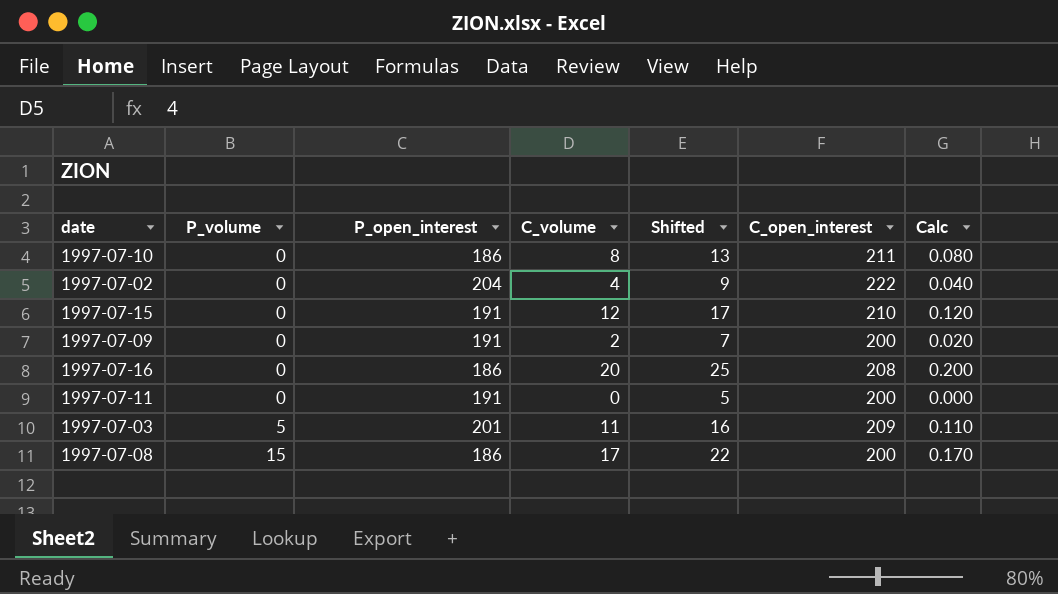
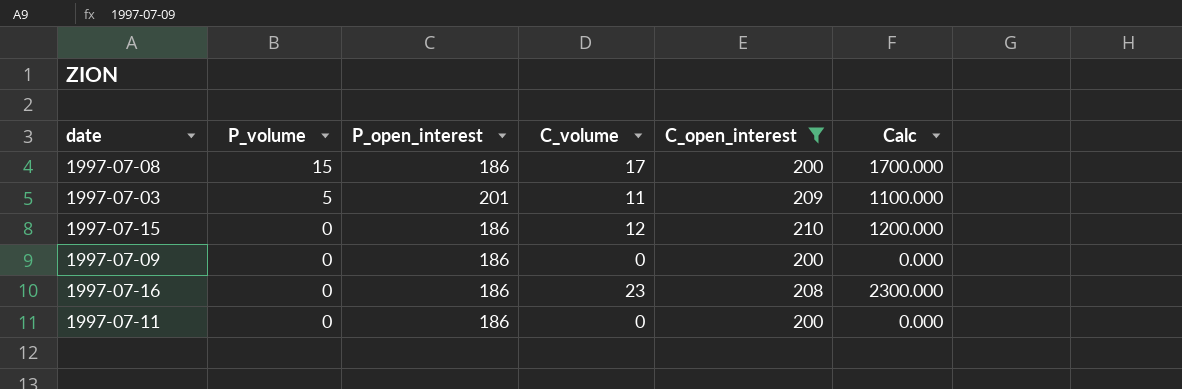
filter: none -> C_open_interest <= 210
row order: P_volume ascending -> P_volume descending
column Shifted | formula: [C_volume] + 5 -> none
column Calc | formula: [C_volume] * 0.01 -> [C_volume] * 100
1997-07-15 | P_open_interest: 191 -> 186
1997-07-09 | P_open_interest: 191 -> 186
1997-07-09 | C_volume: 2 -> 0
1997-07-16 | C_volume: 20 -> 23
1997-07-11 | P_open_interest: 191 -> 186

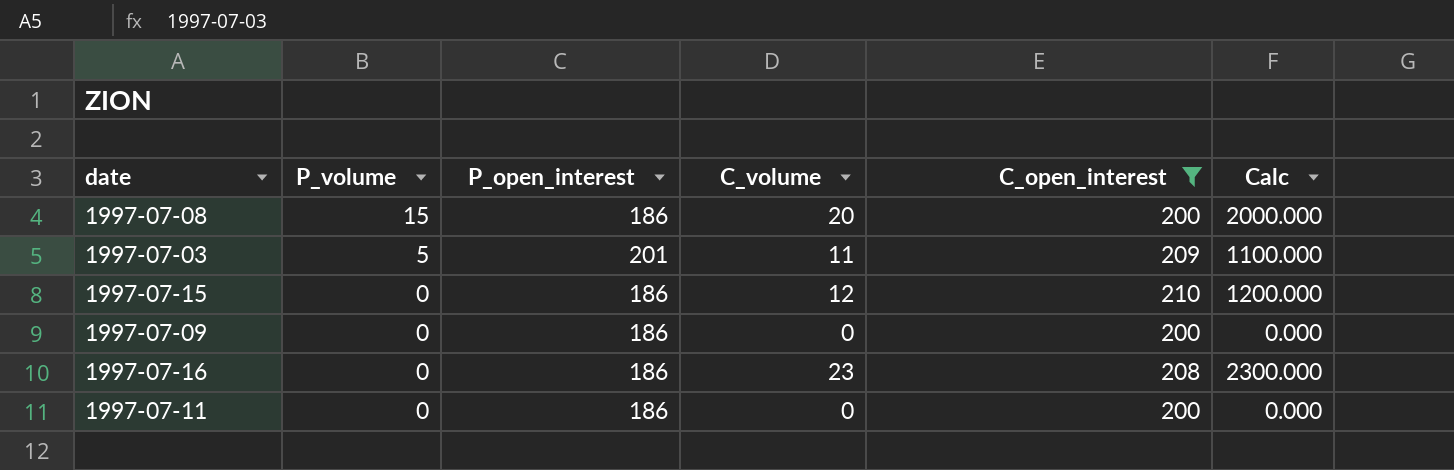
1997-07-08 | C_volume: 17 -> 20
1997-07-08 | Calc: 1700.000 -> 2000.000

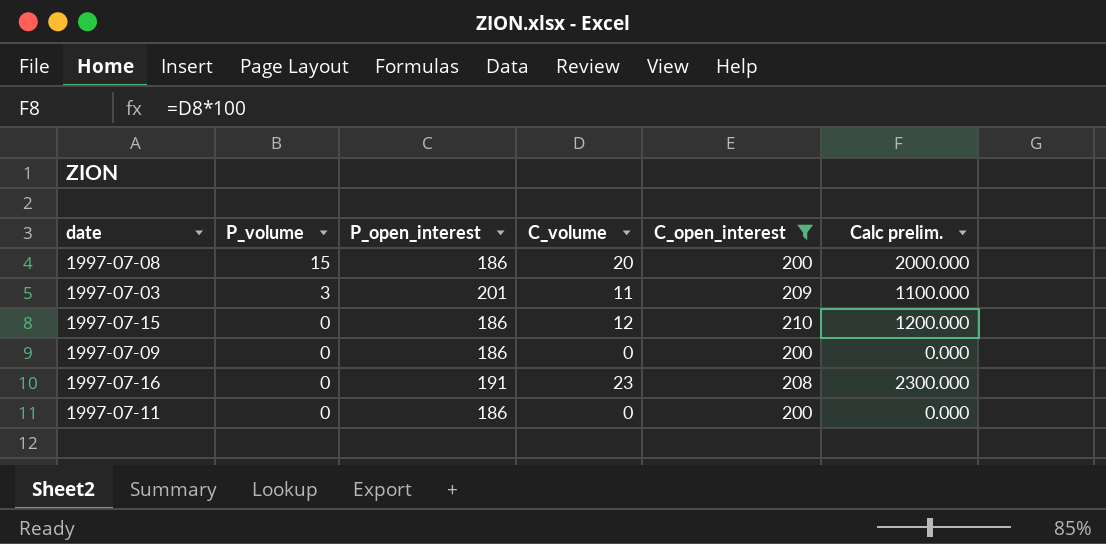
column name: Calc -> Calc prelim.
1997-07-03 | P_volume: 5 -> 3
1997-07-16 | P_open_interest: 186 -> 191

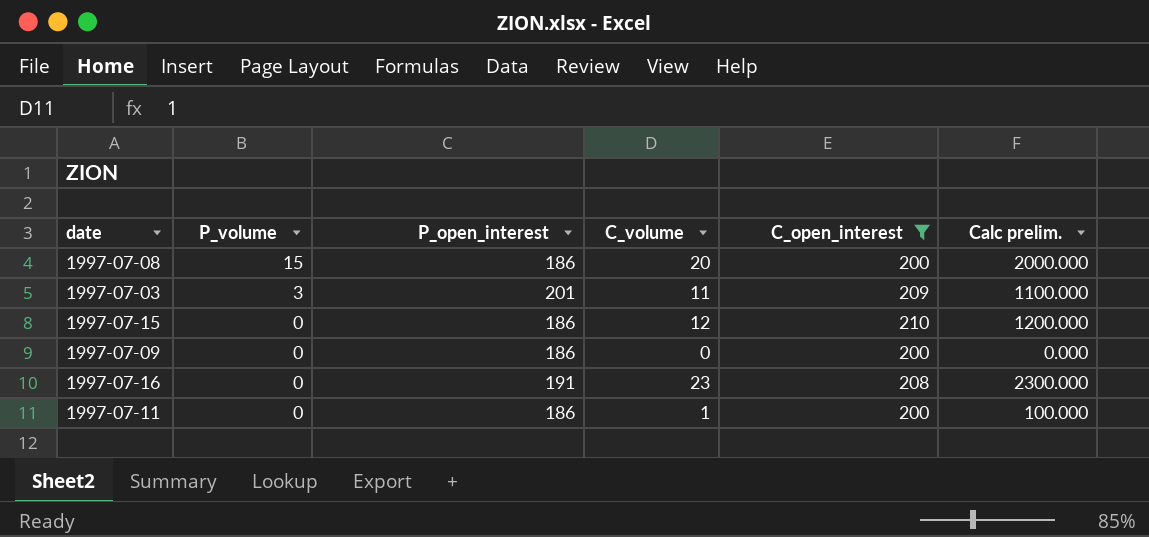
1997-07-11 | C_volume: 0 -> 1
1997-07-11 | Calc prelim.: 0.000 -> 100.000

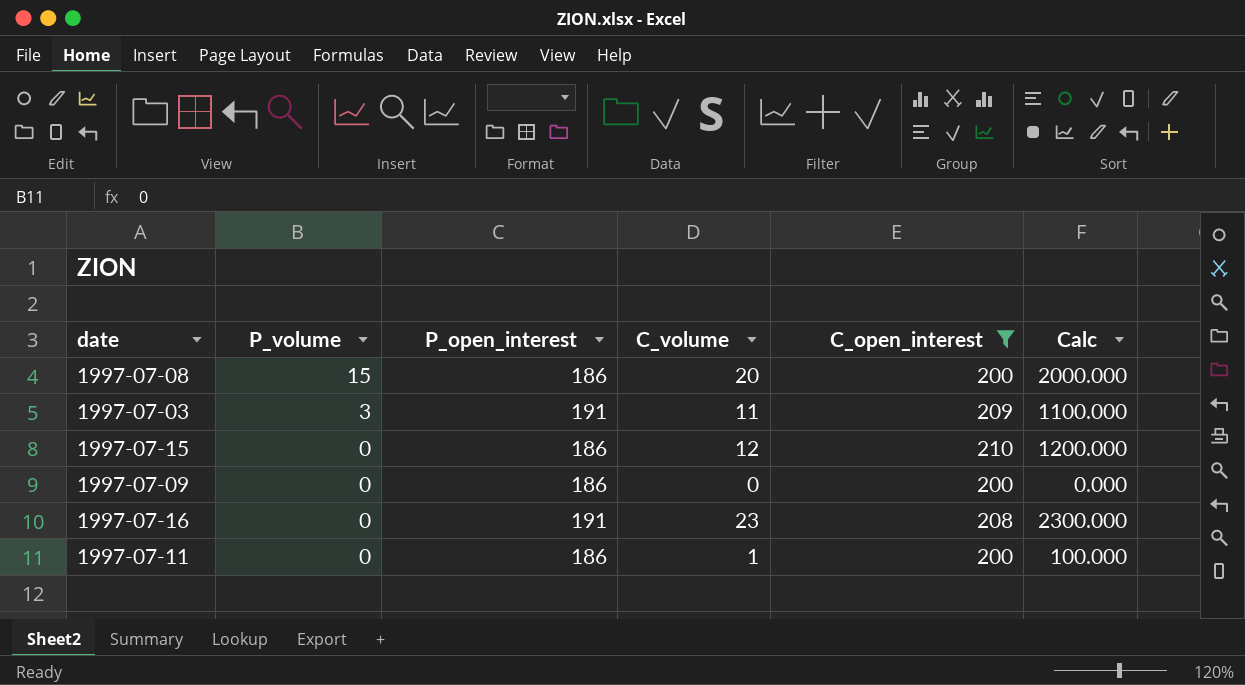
column name: Calc prelim. -> Calc
1997-07-03 | P_open_interest: 201 -> 191

